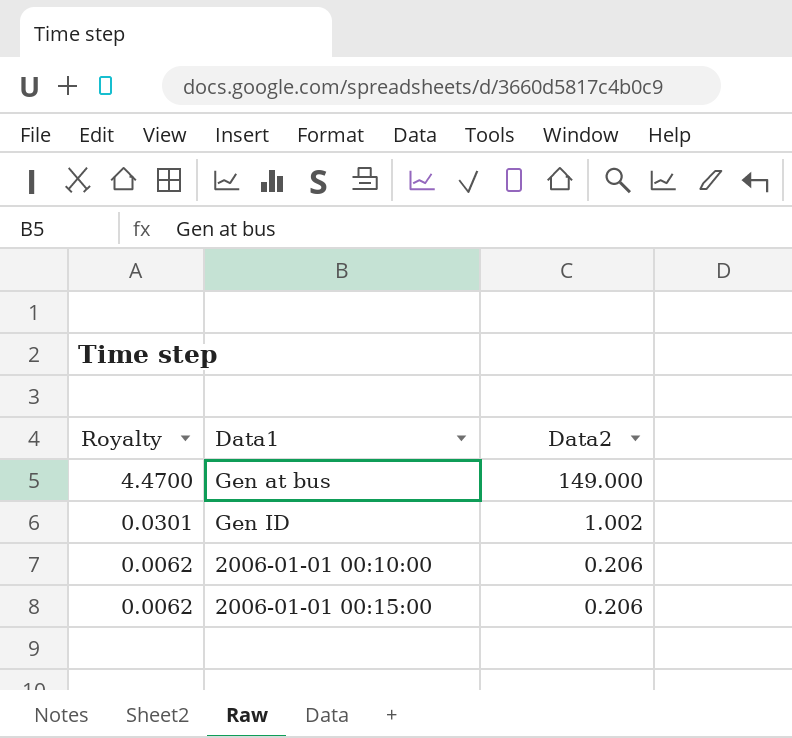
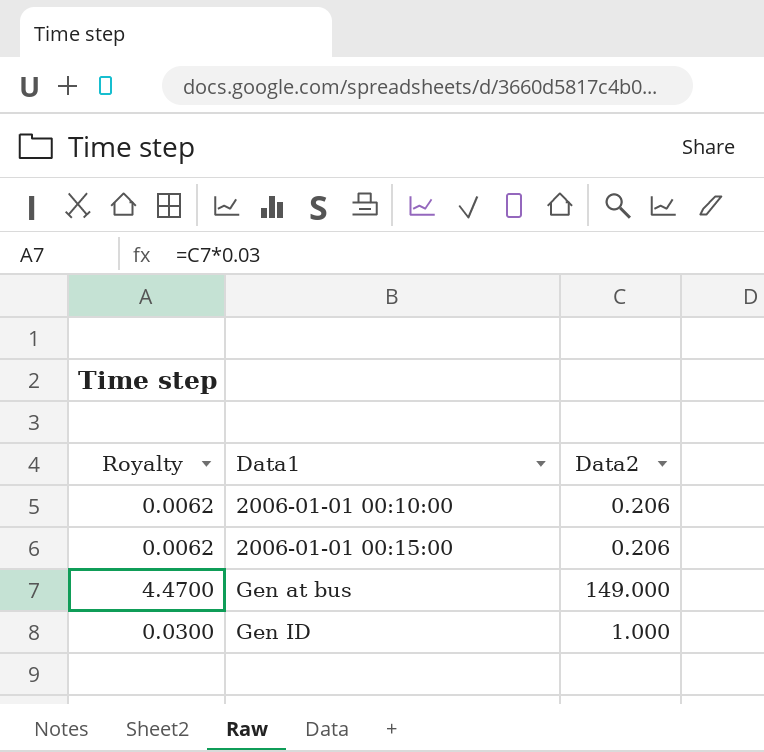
row order: Royalty descending -> Data1 ascending
Gen ID | Royalty: 0.0301 -> 0.0300
Gen ID | Data2: 1.002 -> 1.000

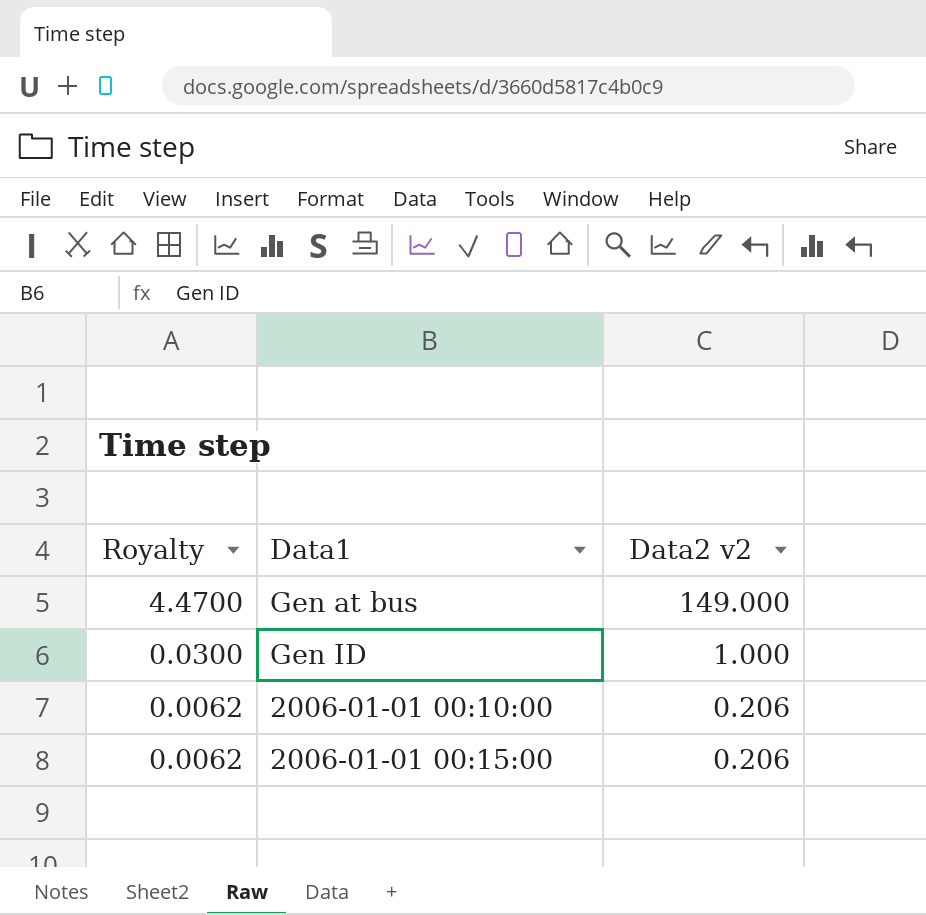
row order: Data1 ascending -> Royalty descending
column name: Data2 -> Data2 v2

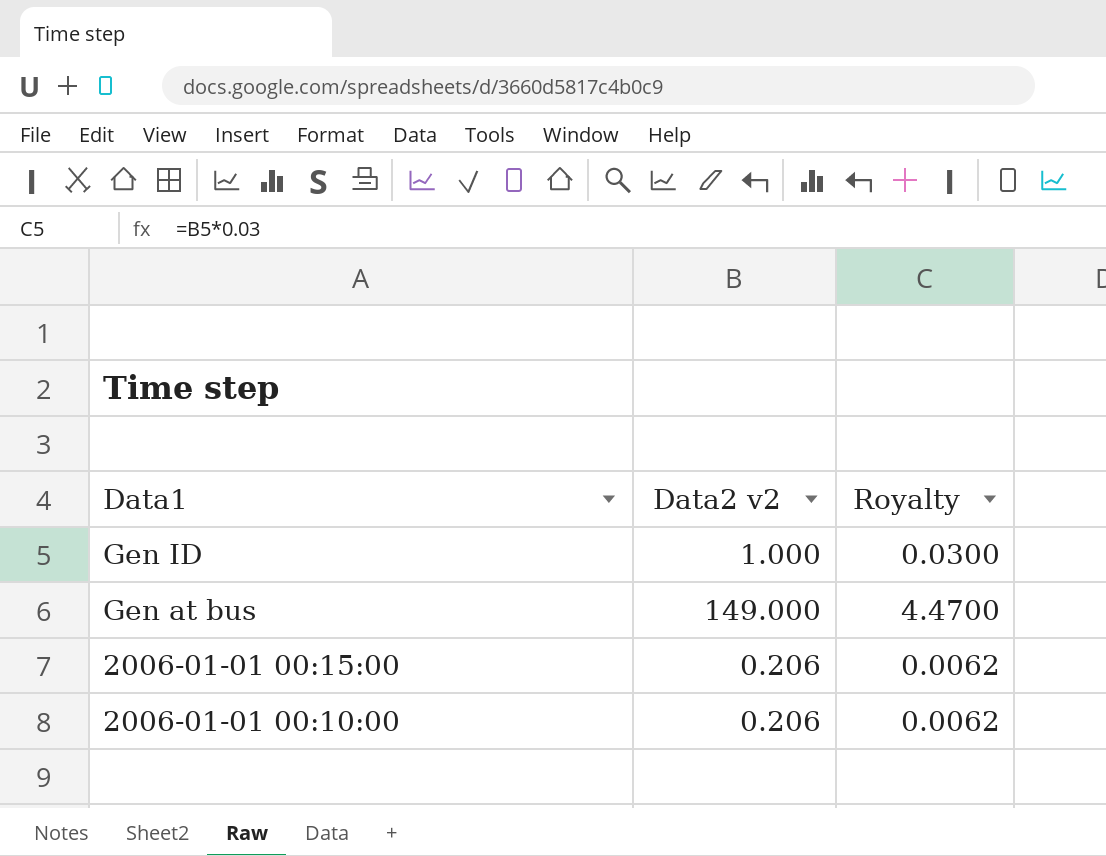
row order: Royalty descending -> Data1 descending
column Royalty | position: 1 -> 3

